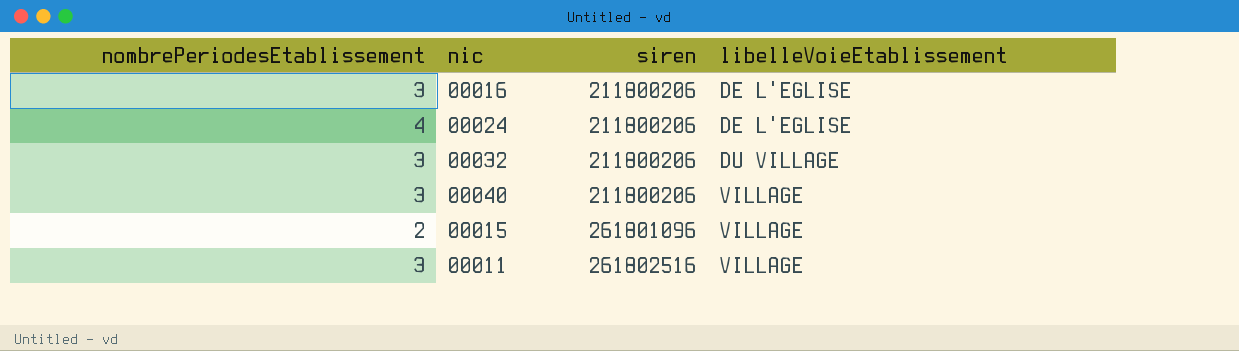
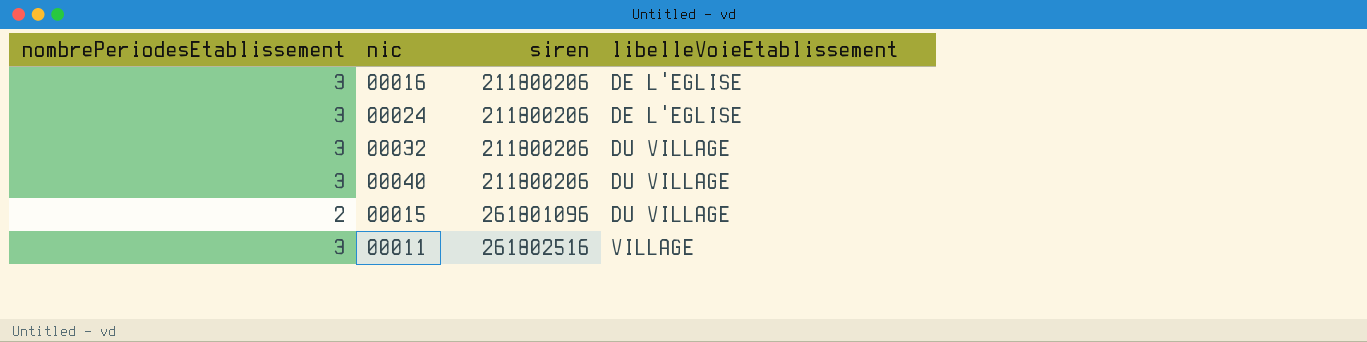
00024 | nombrePeriodesEtablissement: 4 -> 3
00040 | libelleVoieEtablissement: VILLAGE -> DU VILLAGE
00015 | libelleVoieEtablissement: VILLAGE -> DU VILLAGE

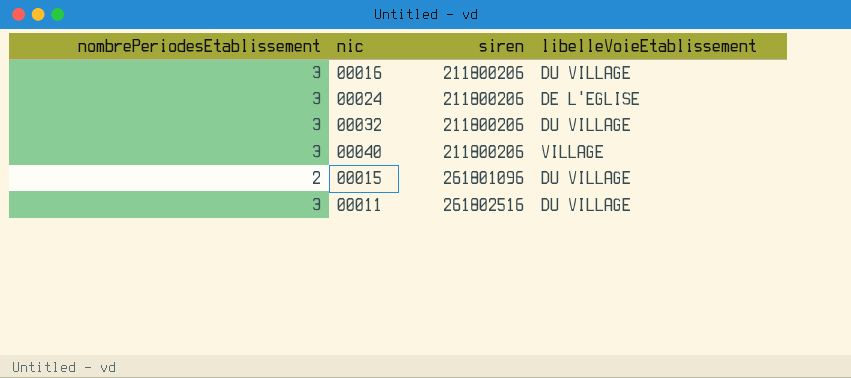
00016 | libelleVoieEtablissement: DE L'EGLISE -> DU VILLAGE
00040 | libelleVoieEtablissement: DU VILLAGE -> VILLAGE
00011 | libelleVoieEtablissement: VILLAGE -> DU VILLAGE

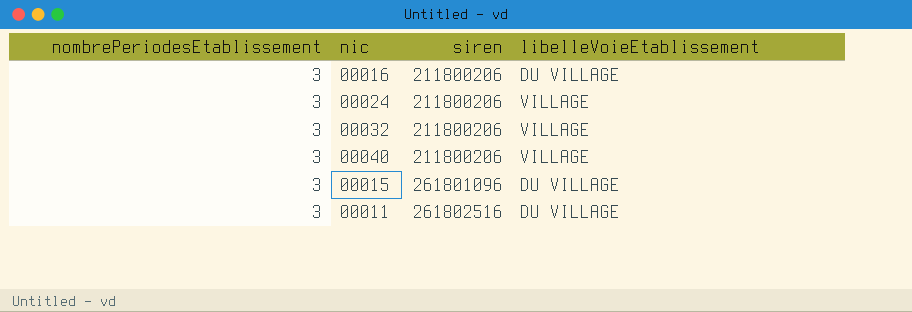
00024 | libelleVoieEtablissement: DE L'EGLISE -> VILLAGE
00032 | libelleVoieEtablissement: DU VILLAGE -> VILLAGE
00015 | nombrePeriodesEtablissement: 2 -> 3

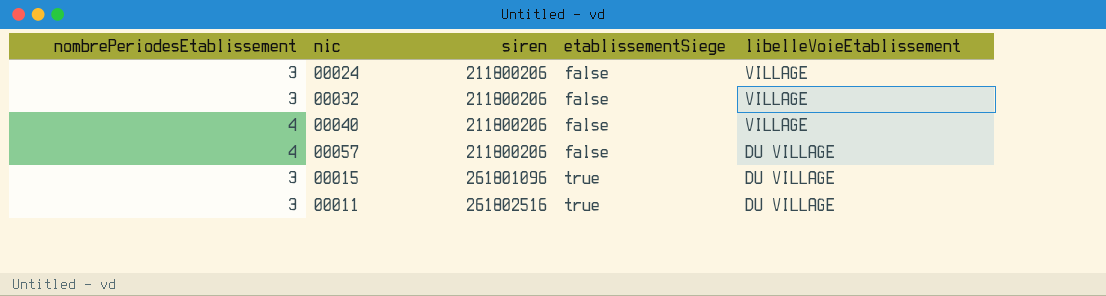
column etablissementSiege | position: none -> 4
row 00016: 3 | 211800206 | DU VILLAGE -> none
00040 | nombrePeriodesEtablissement: 3 -> 4
row 00057: none -> 4 | 211800206 | false | DU VILLAGE

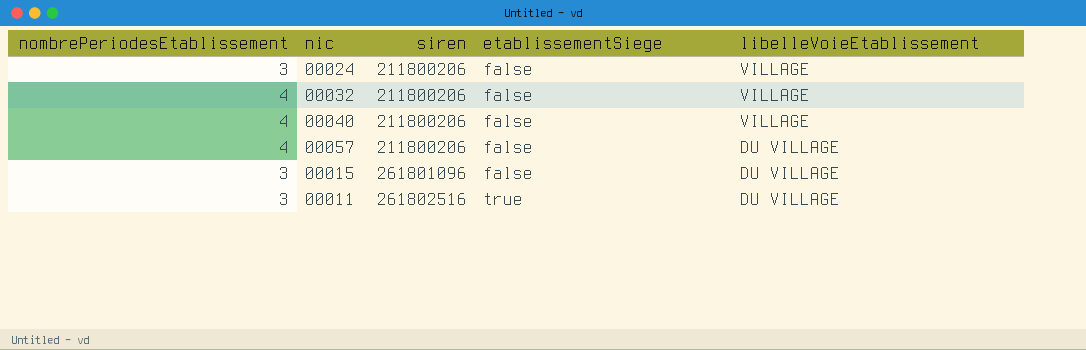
00032 | nombrePeriodesEtablissement: 3 -> 4
00015 | etablissementSiege: true -> false

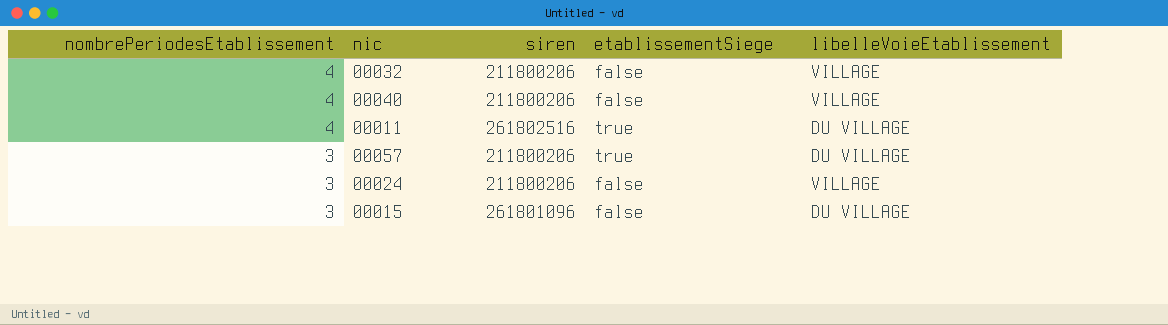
row order: siren ascending -> nombrePeriodesEtablissement descending
00011 | nombrePeriodesEtablissement: 3 -> 4
00057 | nombrePeriodesEtablissement: 4 -> 3
00057 | etablissementSiege: false -> true

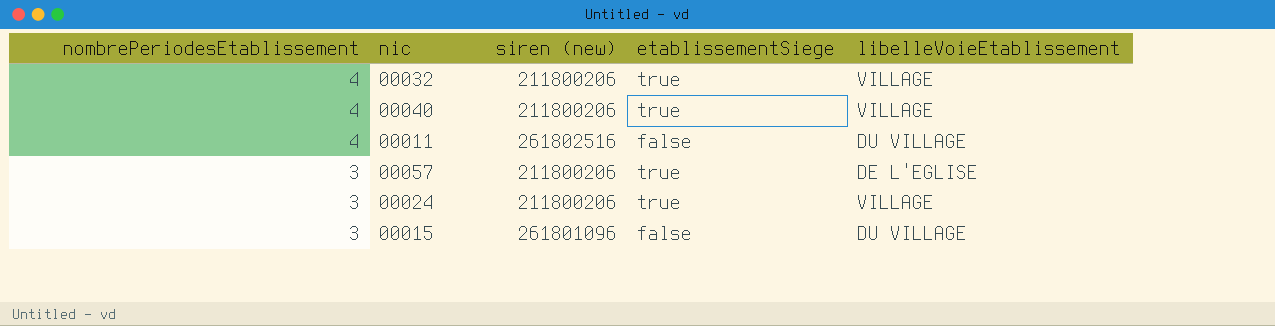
column name: siren -> siren (new)
00032 | etablissementSiege: false -> true
00040 | etablissementSiege: false -> true
00011 | etablissementSiege: true -> false
00057 | libelleVoieEtablissement: DU VILLAGE -> DE L'EGLISE
00024 | etablissementSiege: false -> true

